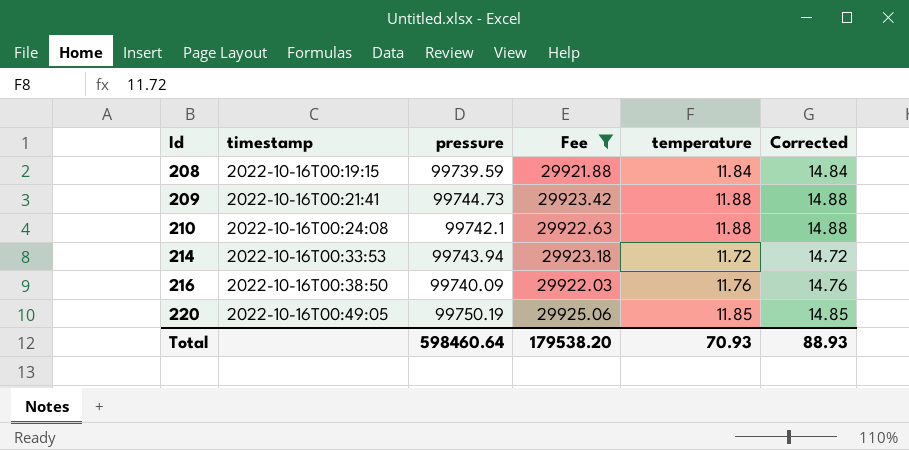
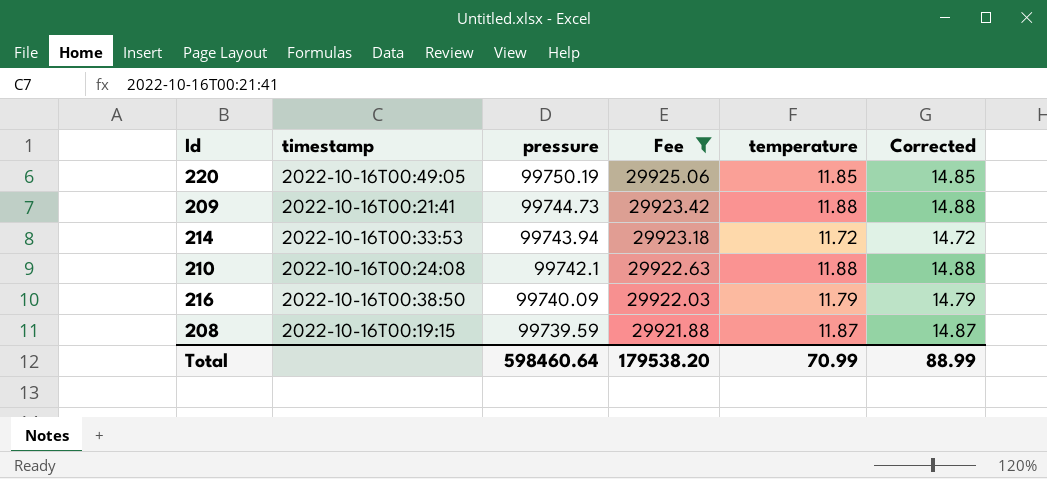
row order: Id ascending -> pressure descending
216 | temperature: 11.76 -> 11.79
216 | Corrected: 14.76 -> 14.79
208 | temperature: 11.84 -> 11.87
208 | Corrected: 14.84 -> 14.87
Total | temperature: 70.93 -> 70.99
Total | Corrected: 88.93 -> 88.99

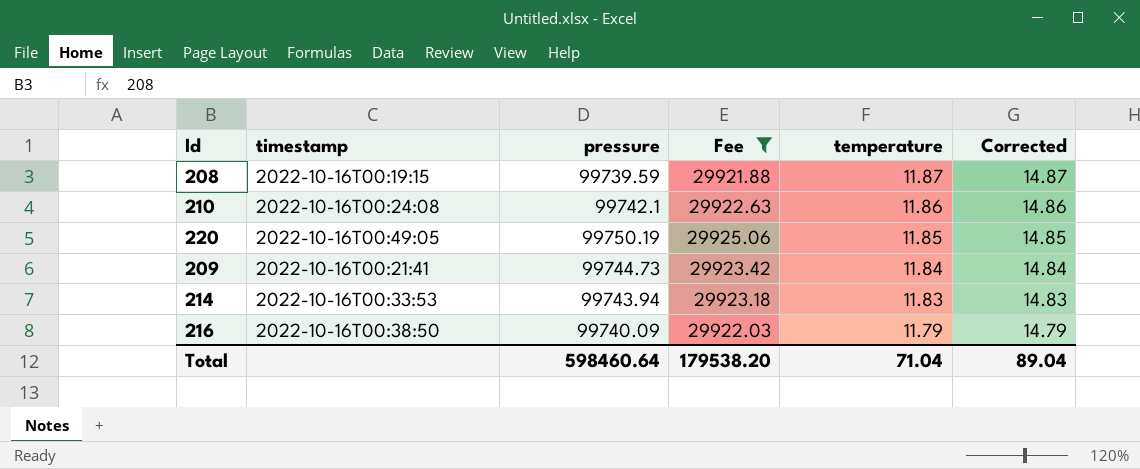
row order: pressure descending -> temperature descending
210 | temperature: 11.88 -> 11.86
210 | Corrected: 14.88 -> 14.86
209 | temperature: 11.88 -> 11.84
209 | Corrected: 14.88 -> 14.84
214 | temperature: 11.72 -> 11.83
214 | Corrected: 14.72 -> 14.83
Total | temperature: 70.99 -> 71.04
Total | Corrected: 88.99 -> 89.04

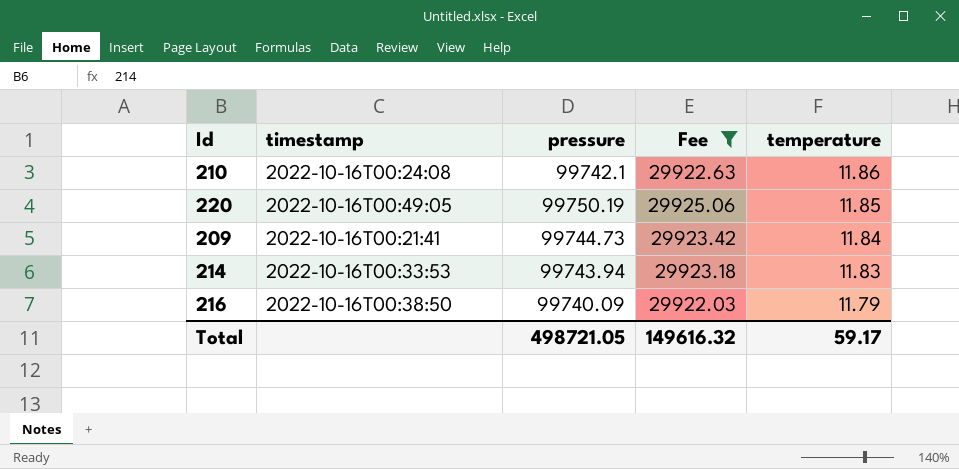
column Corrected | formula: [temperature] + 3 -> none
row 208: 2022-10-16T00:19:15 | 99739.59 | 29921.88 | 11.87 | 14.87 -> none
Total | pressure: 598460.64 -> 498721.05
Total | Fee: 179538.20 -> 149616.32
Total | temperature: 71.04 -> 59.17

